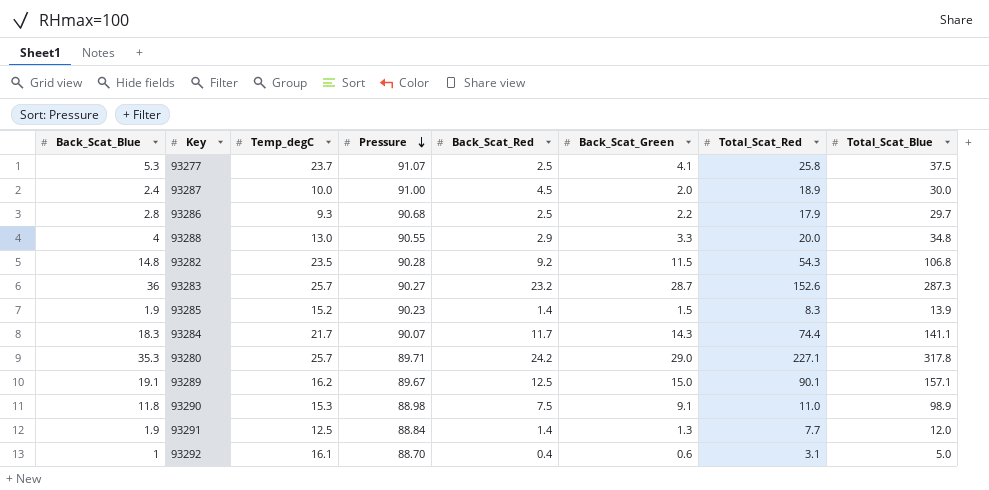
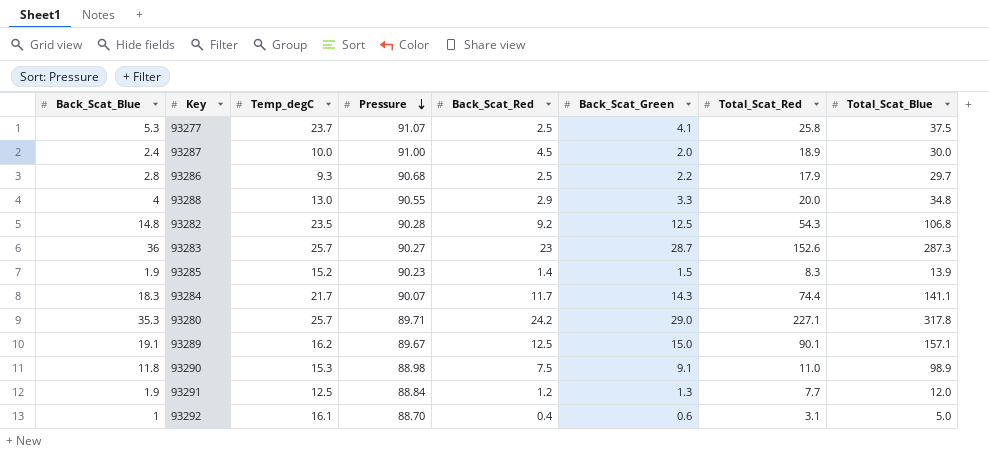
93282 | Back_Scat_Green: 11.5 -> 12.5
93283 | Back_Scat_Red: 23.2 -> 23
93291 | Back_Scat_Red: 1.4 -> 1.2

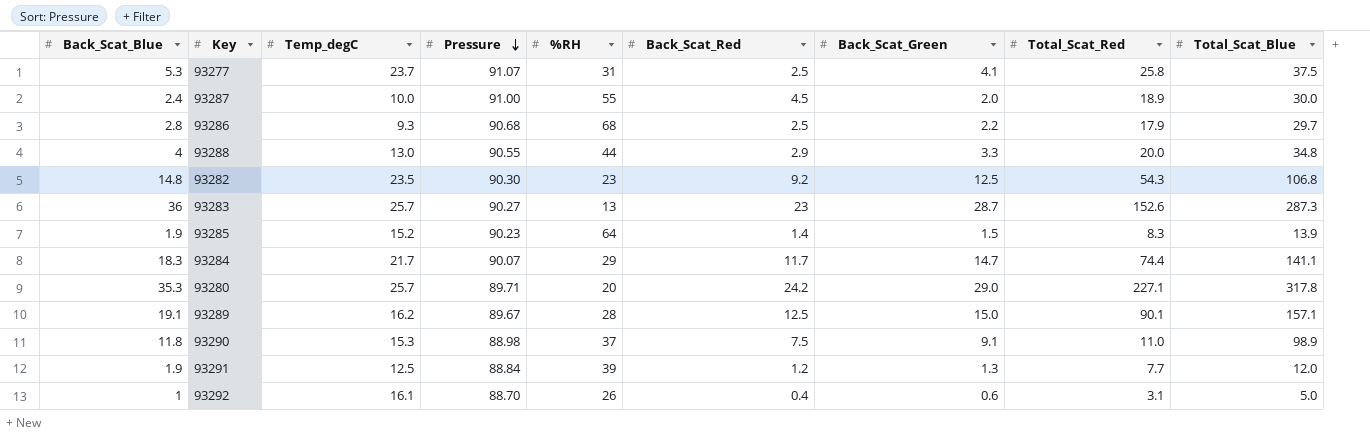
column %RH | position: none -> 5
93282 | Pressure: 90.28 -> 90.30
93284 | Back_Scat_Green: 14.3 -> 14.7

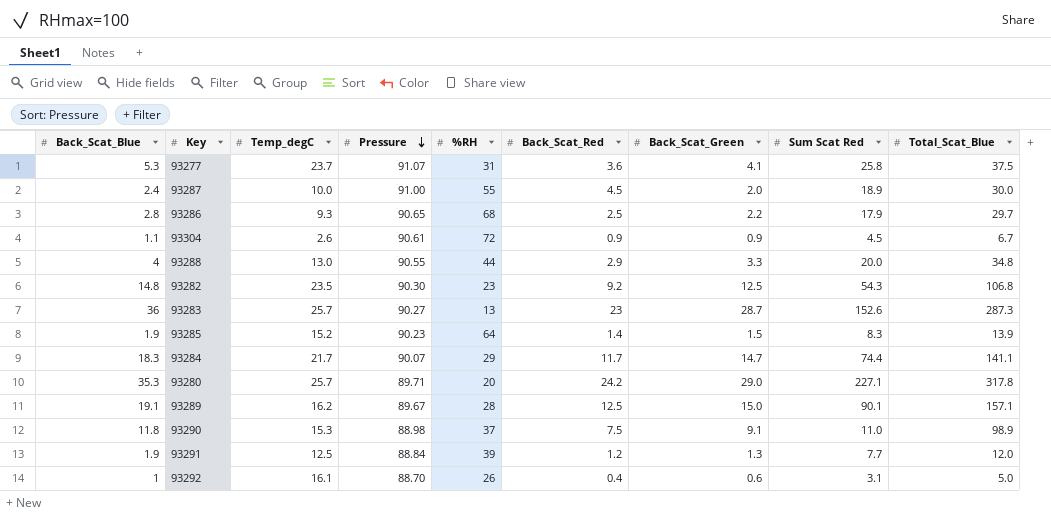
column name: Total_Scat_Red -> Sum Scat Red
93277 | Back_Scat_Red: 2.5 -> 3.6
93286 | Pressure: 90.68 -> 90.65
row 93304: none -> 1.1 | 2.6 | 90.61 | 72 | 0.9 | 0.9 | 4.5 | 6.7

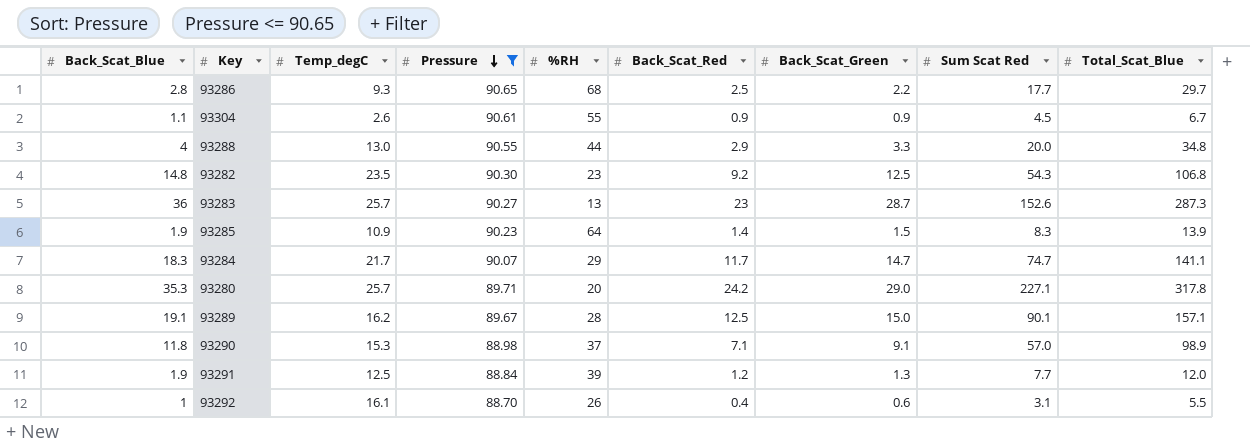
filter: none -> Pressure <= 90.65
93286 | Sum Scat Red: 17.9 -> 17.7
93304 | %RH: 72 -> 55
93285 | Temp_degC: 15.2 -> 10.9
93284 | Sum Scat Red: 74.4 -> 74.7
93290 | Back_Scat_Red: 7.5 -> 7.1
93290 | Sum Scat Red: 11.0 -> 57.0
93292 | Total_Scat_Blue: 5.0 -> 5.5

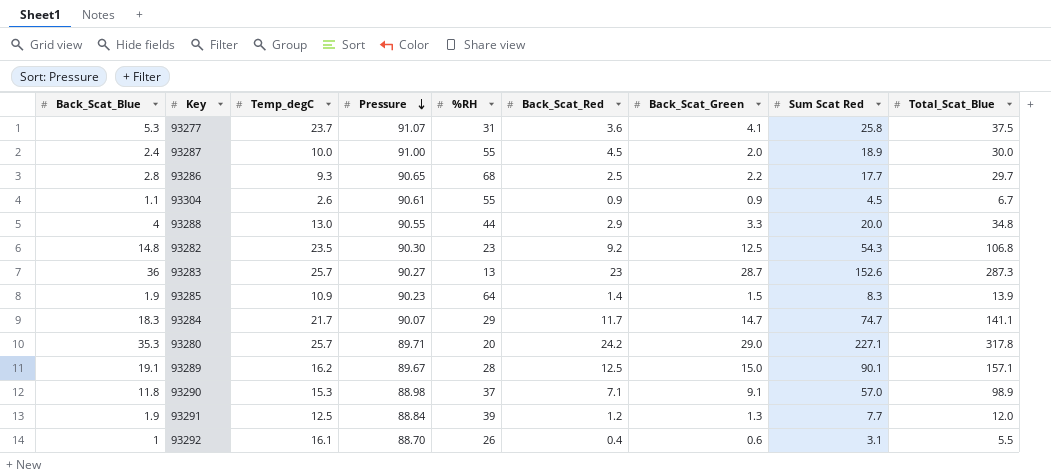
filter: Pressure <= 90.65 -> none

